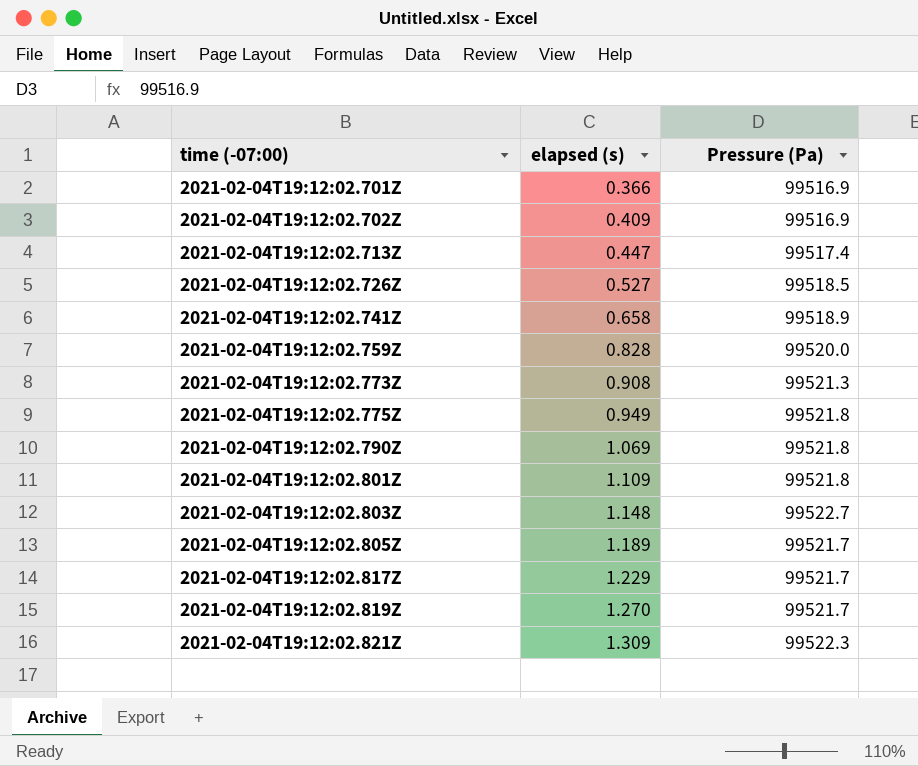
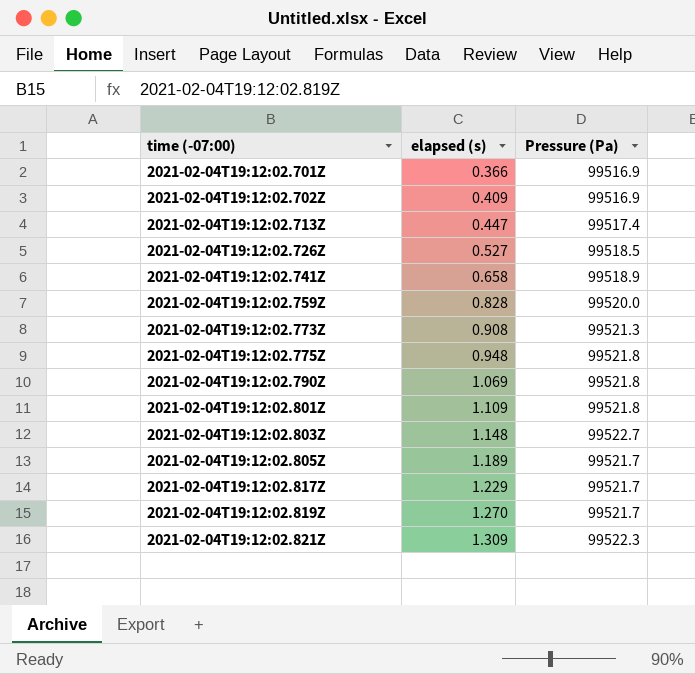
2021-02-04T19:12:02.775Z | elapsed (s): 0.949 -> 0.948

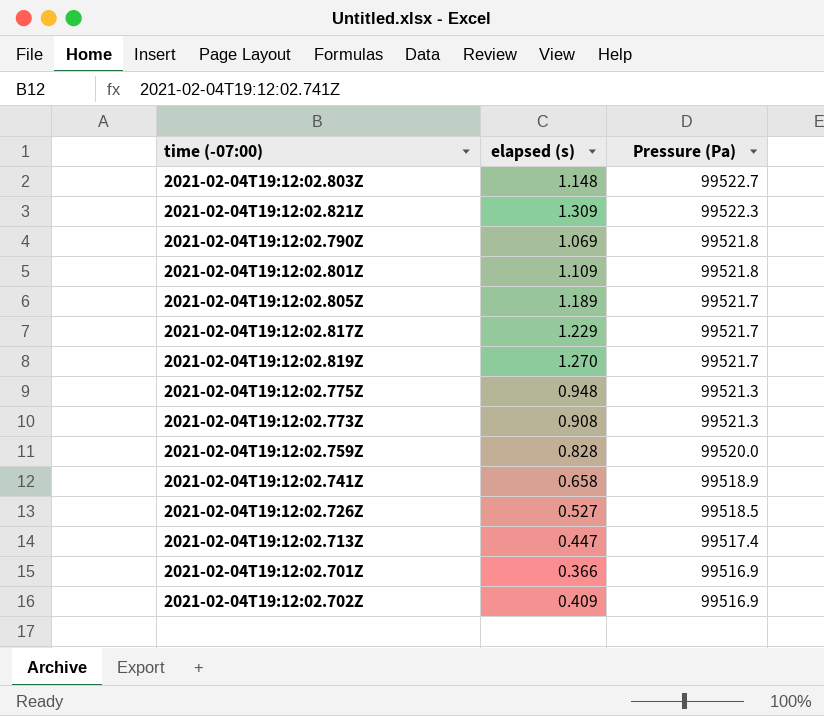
row order: time (-07:00) ascending -> Pressure (Pa) descending
2021-02-04T19:12:02.775Z | Pressure (Pa): 99521.8 -> 99521.3

